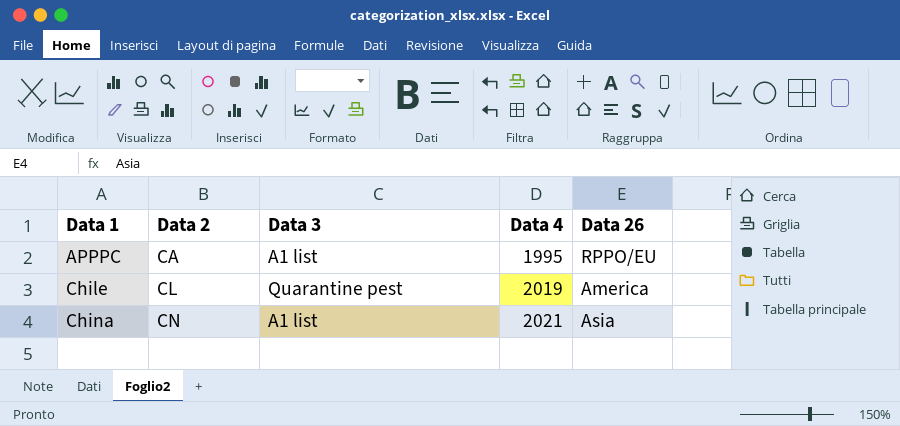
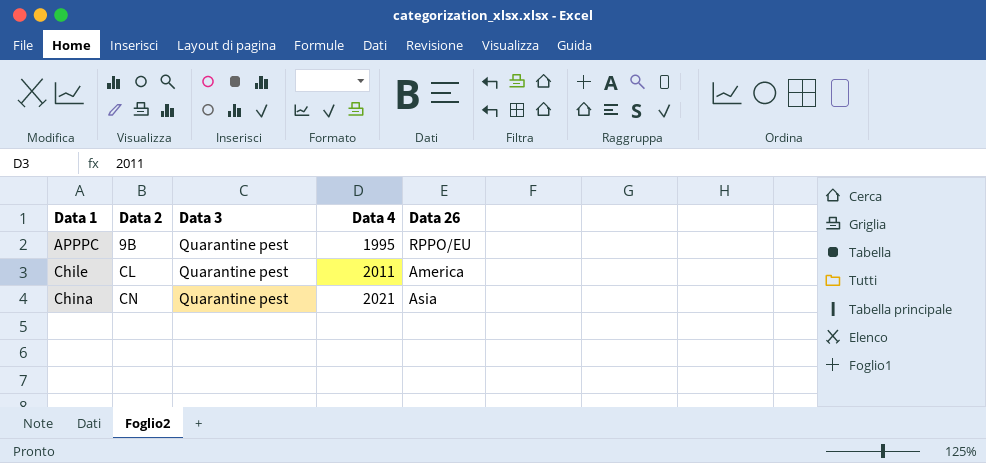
APPPC | Data 2: CA -> 9B
APPPC | Data 3: A1 list -> Quarantine pest
Chile | Data 4: 2019 -> 2011
China | Data 3: A1 list -> Quarantine pest

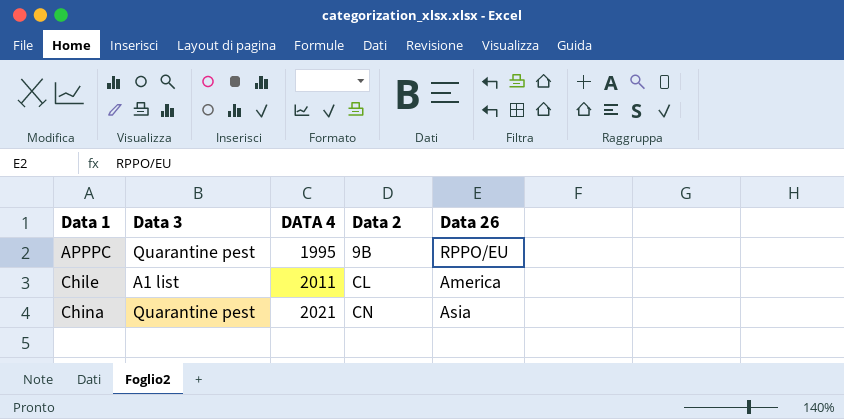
column name: Data 4 -> DATA 4
column Data 2 | position: 2 -> 4
Chile | Data 3: Quarantine pest -> A1 list

